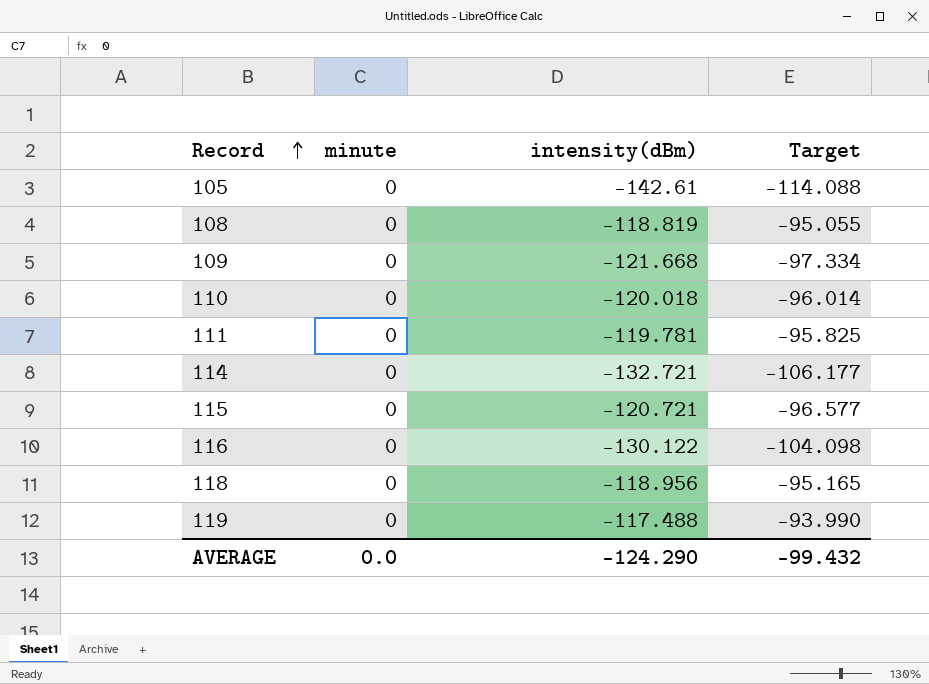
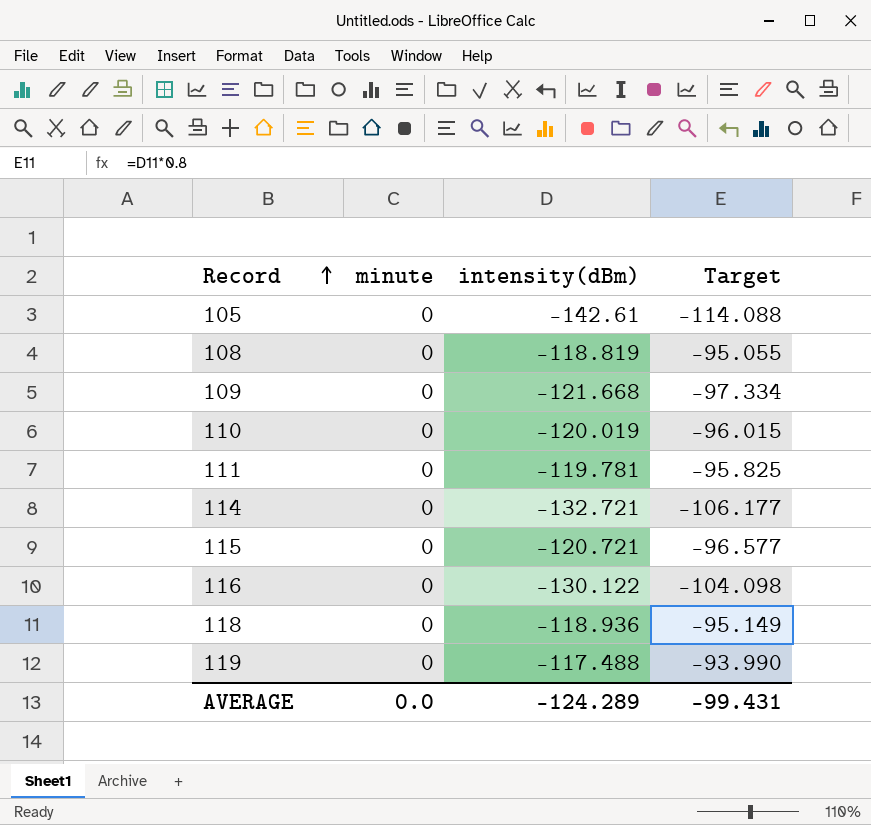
110 | intensity(dBm): -120.018 -> -120.019
110 | Target: -96.014 -> -96.015
118 | intensity(dBm): -118.956 -> -118.936
118 | Target: -95.165 -> -95.149
AVERAGE | intensity(dBm): -124.290 -> -124.289
AVERAGE | Target: -99.432 -> -99.431

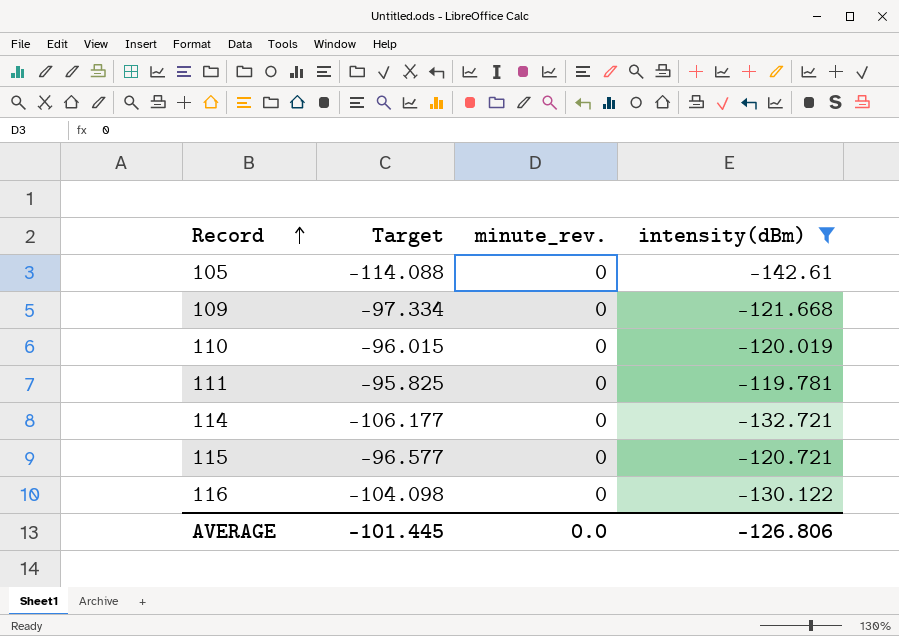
filter: none -> intensity(dBm) <= -119.781
column Target | position: 4 -> 2
column name: minute -> minute_rev.
AVERAGE | Target: -99.431 -> -101.445
AVERAGE | intensity(dBm): -124.289 -> -126.806

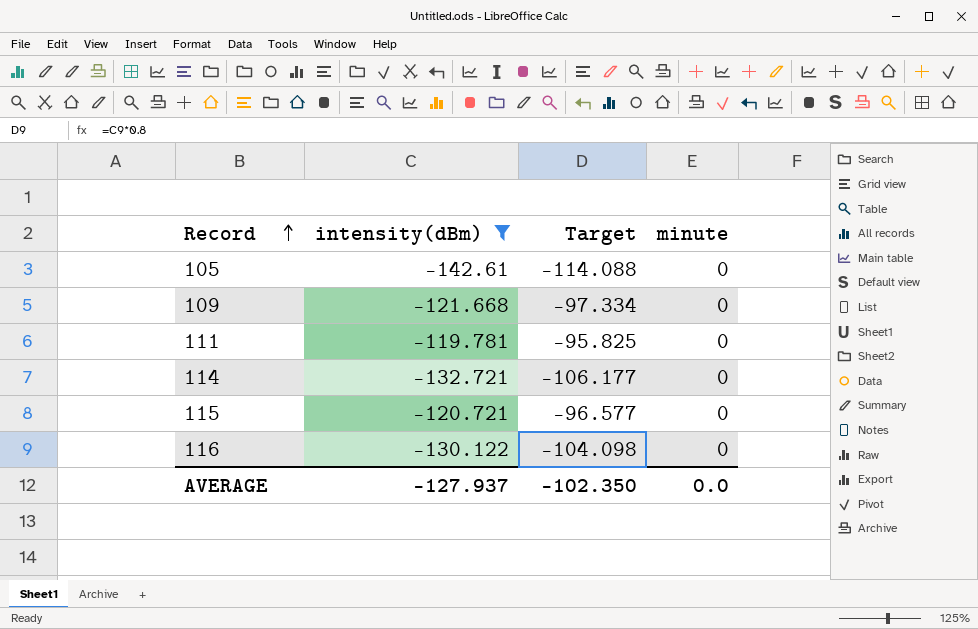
column intensity(dBm) | position: 4 -> 2
column name: minute_rev. -> minute
row 110: -96.015 | 0 | -120.019 -> none
AVERAGE | intensity(dBm): -126.806 -> -127.937
AVERAGE | Target: -101.445 -> -102.350

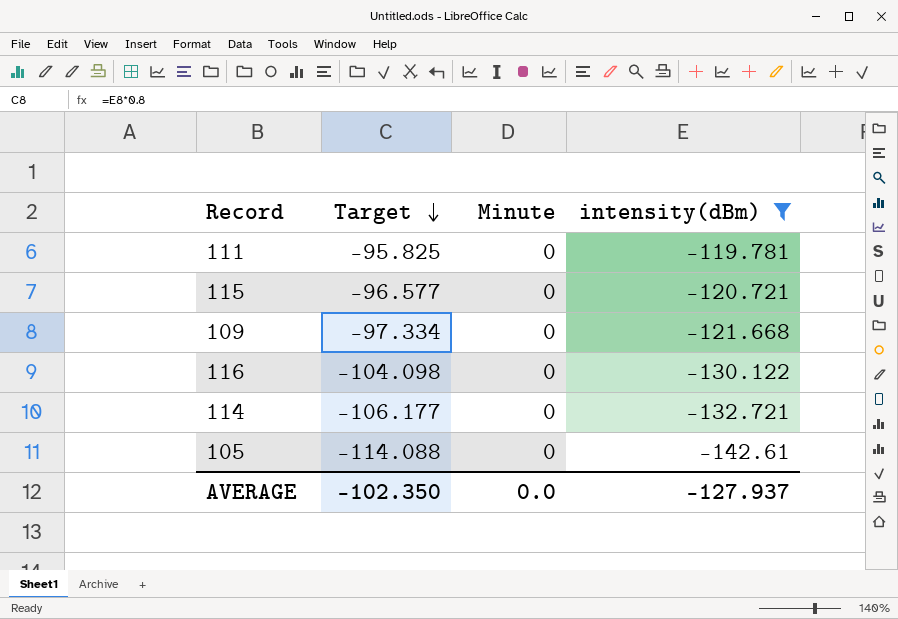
row order: Record ascending -> Target descending
column name: minute -> Minute
column intensity(dBm) | position: 2 -> 4

